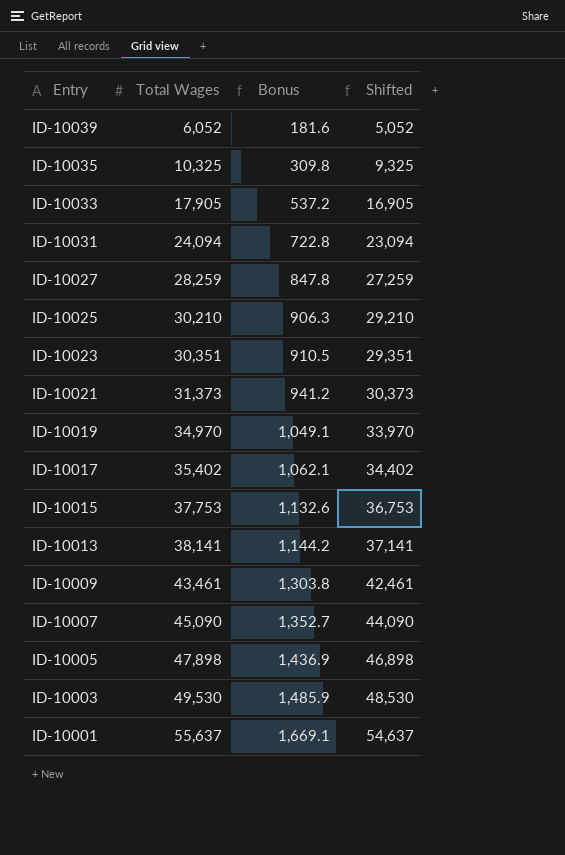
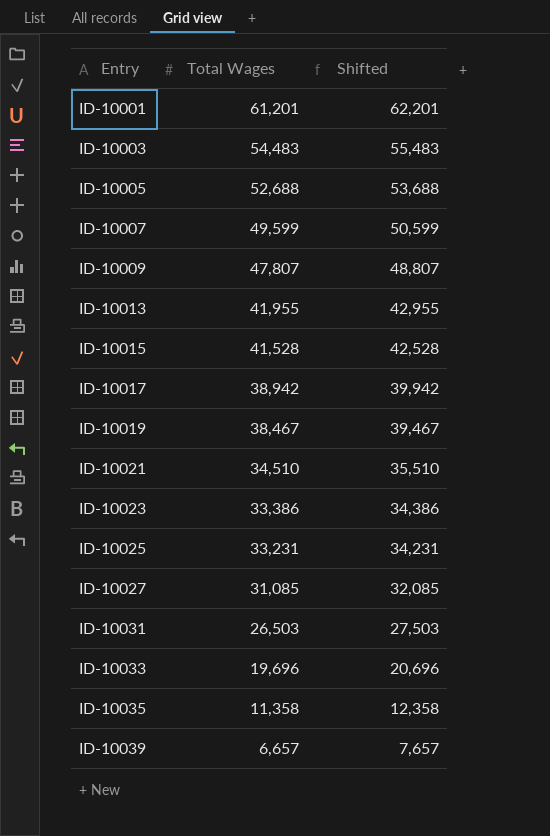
row order: Entry descending -> Entry ascending
column Bonus | formula: [Total Wages] * 0.03 -> none
column Shifted | formula: [Total Wages] - 1000 -> [Total Wages] + 1000
ID-10001 | Total Wages: 55,637 -> 61,201
ID-10003 | Total Wages: 49,530 -> 54,483
ID-10005 | Total Wages: 47,898 -> 52,688
ID-10007 | Total Wages: 45,090 -> 49,599
ID-10009 | Total Wages: 43,461 -> 47,807
ID-10013 | Total Wages: 38,141 -> 41,955
ID-10015 | Total Wages: 37,753 -> 41,528
ID-10017 | Total Wages: 35,402 -> 38,942
ID-10019 | Total Wages: 34,970 -> 38,467
ID-10021 | Total Wages: 31,373 -> 34,510
ID-10023 | Total Wages: 30,351 -> 33,386
ID-10025 | Total Wages: 30,210 -> 33,231
ID-10027 | Total Wages: 28,259 -> 31,085
ID-10031 | Total Wages: 24,094 -> 26,503
ID-10033 | Total Wages: 17,905 -> 19,696
ID-10035 | Total Wages: 10,325 -> 11,358
ID-10039 | Total Wages: 6,052 -> 6,657

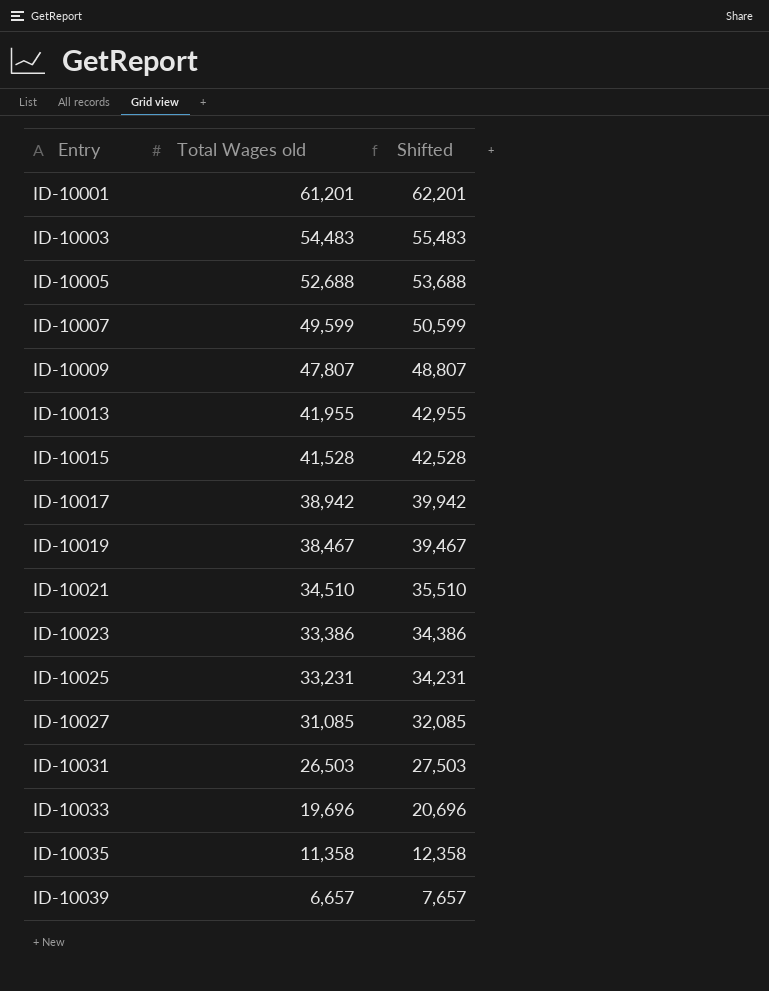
column name: Total Wages -> Total Wages old

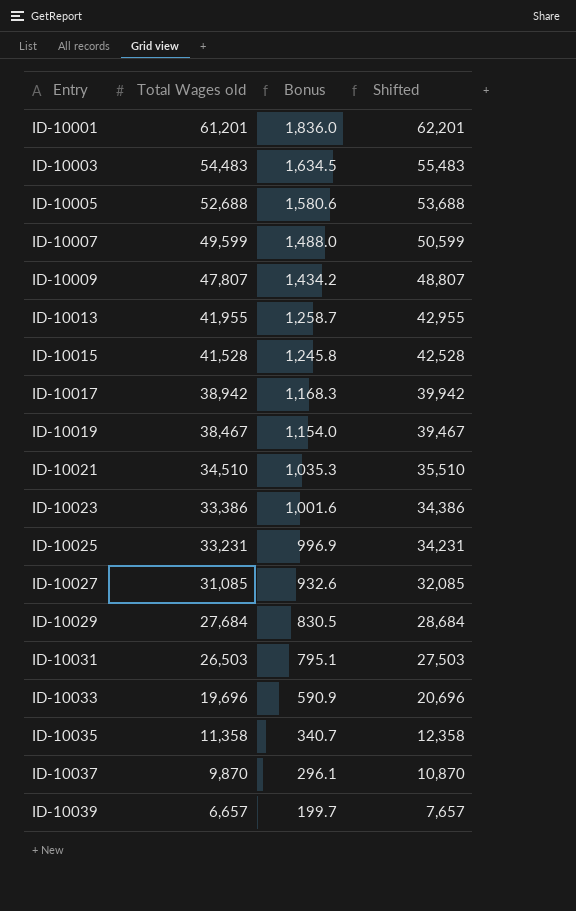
column Bonus | formula: none -> [Total Wages old] * 0.03
row ID-10029: none -> 27,684 | 830.5 | 28,684
row ID-10037: none -> 9,870 | 296.1 | 10,870

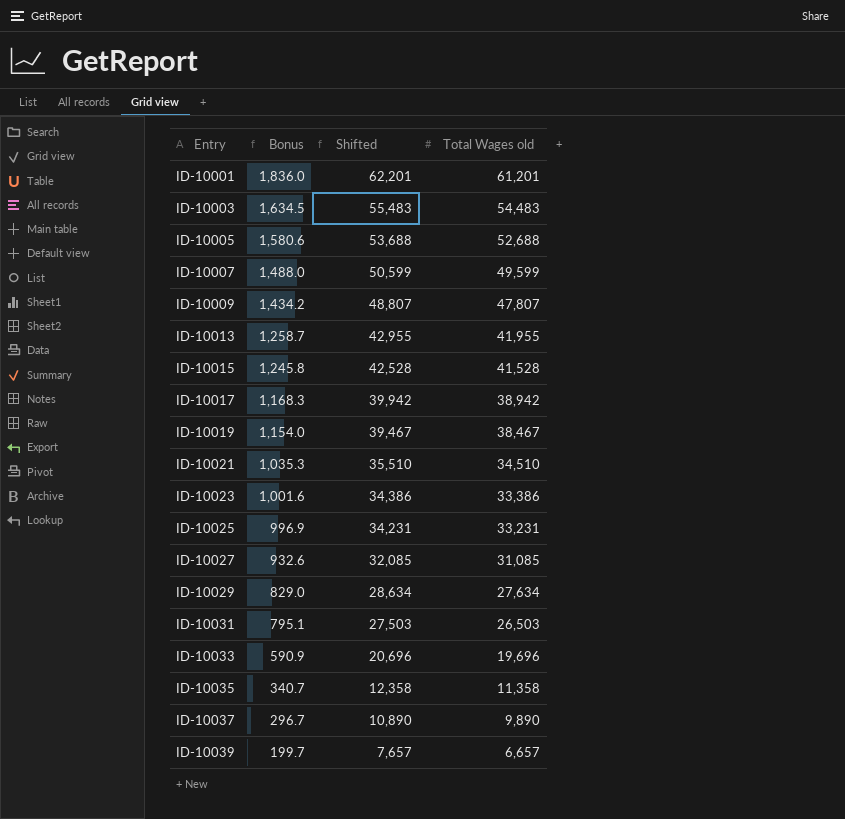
column Total Wages old | position: 2 -> 4
ID-10029 | Bonus: 830.5 -> 829.0
ID-10029 | Shifted: 28,684 -> 28,634
ID-10029 | Total Wages old: 27,684 -> 27,634
ID-10037 | Bonus: 296.1 -> 296.7
ID-10037 | Shifted: 10,870 -> 10,890
ID-10037 | Total Wages old: 9,870 -> 9,890

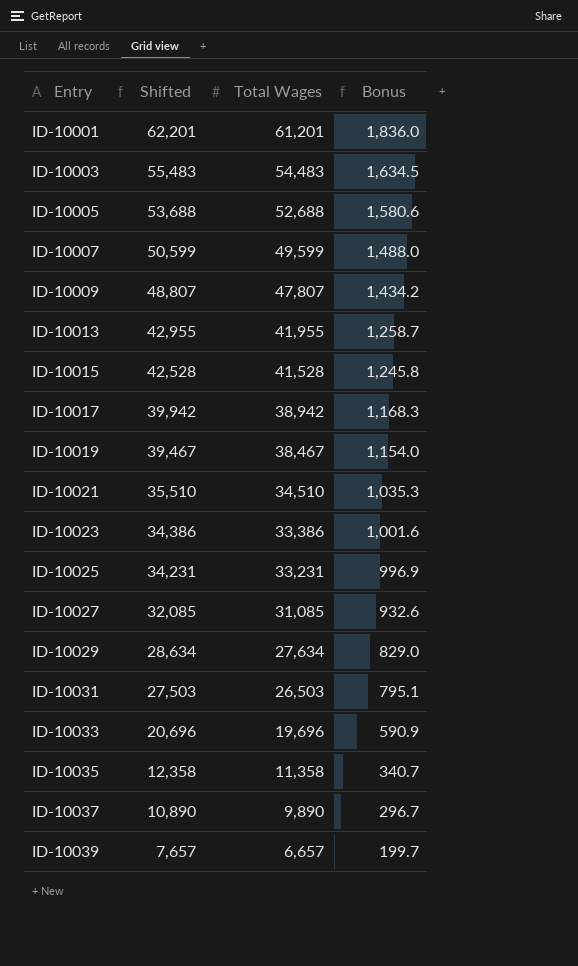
column name: Total Wages old -> Total Wages
column Bonus | position: 2 -> 4

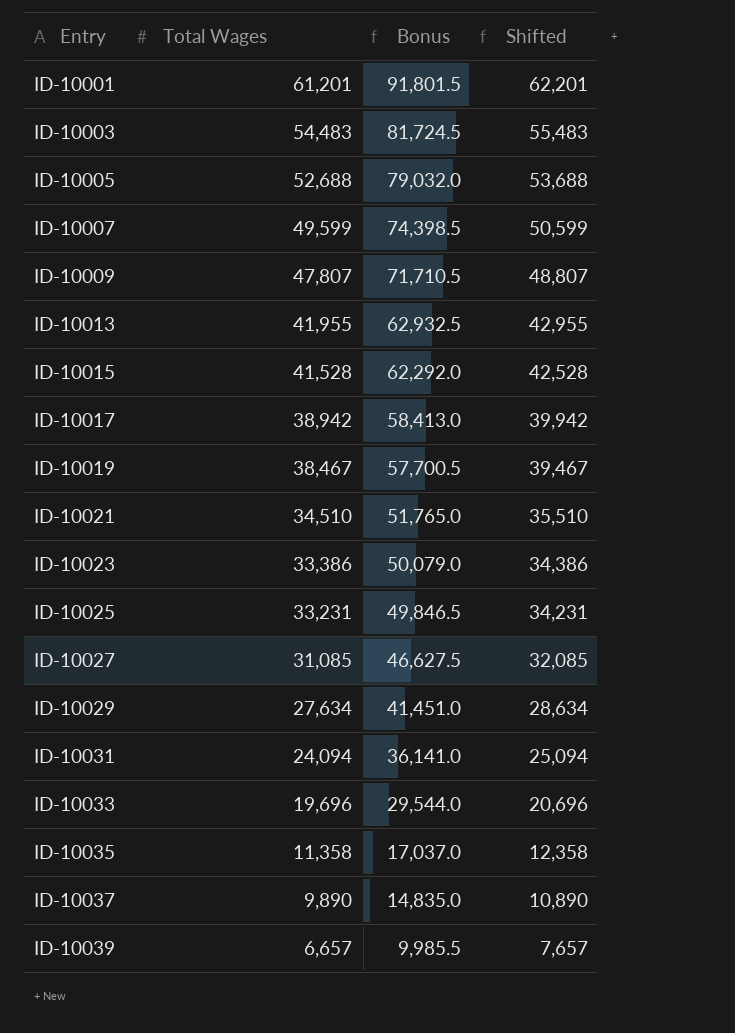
column Bonus | formula: [Total Wages] * 0.03 -> [Total Wages] * 1.5
column Shifted | position: 2 -> 4
ID-10031 | Total Wages: 26,503 -> 24,094
ID-10031 | Shifted: 27,503 -> 25,094

